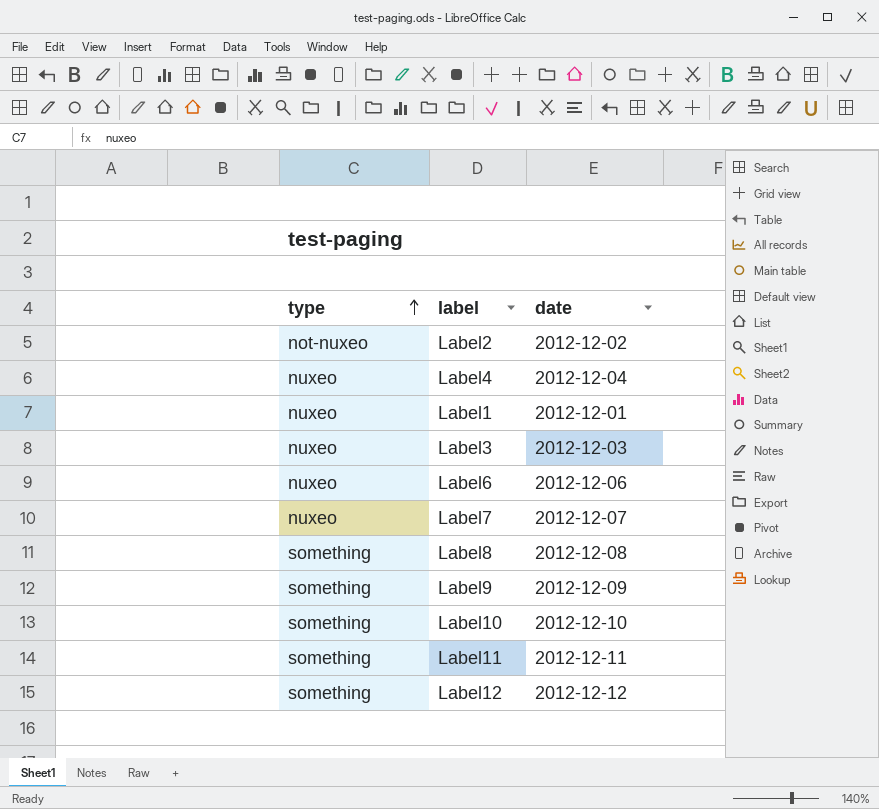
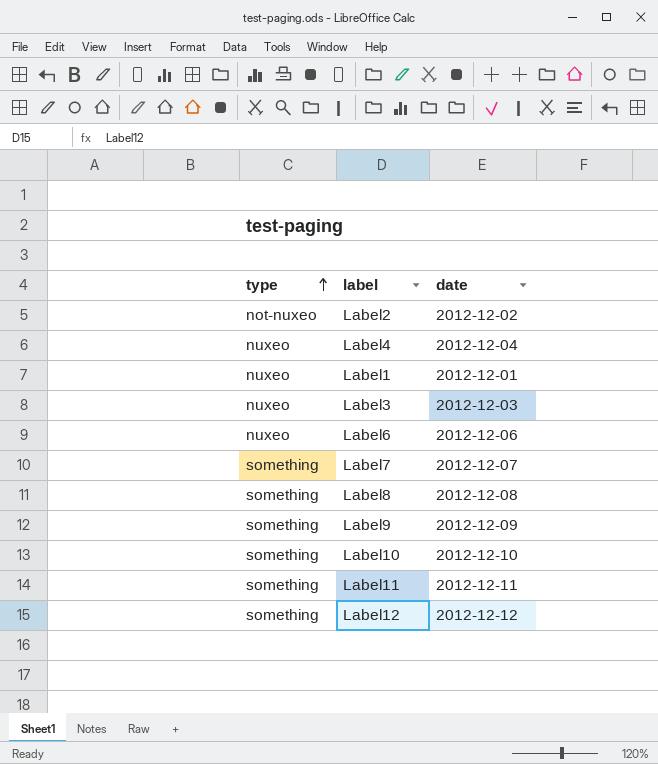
Label7 | type: nuxeo -> something

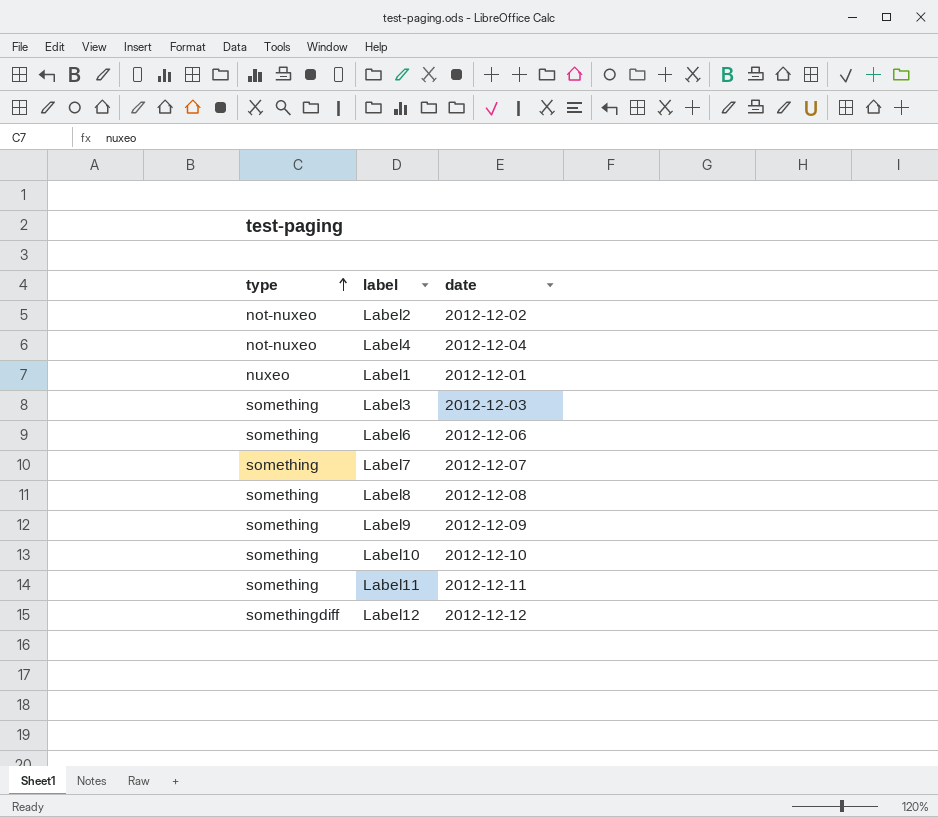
Label4 | type: nuxeo -> not-nuxeo
Label3 | type: nuxeo -> something
Label6 | type: nuxeo -> something
Label12 | type: something -> somethingdiff

